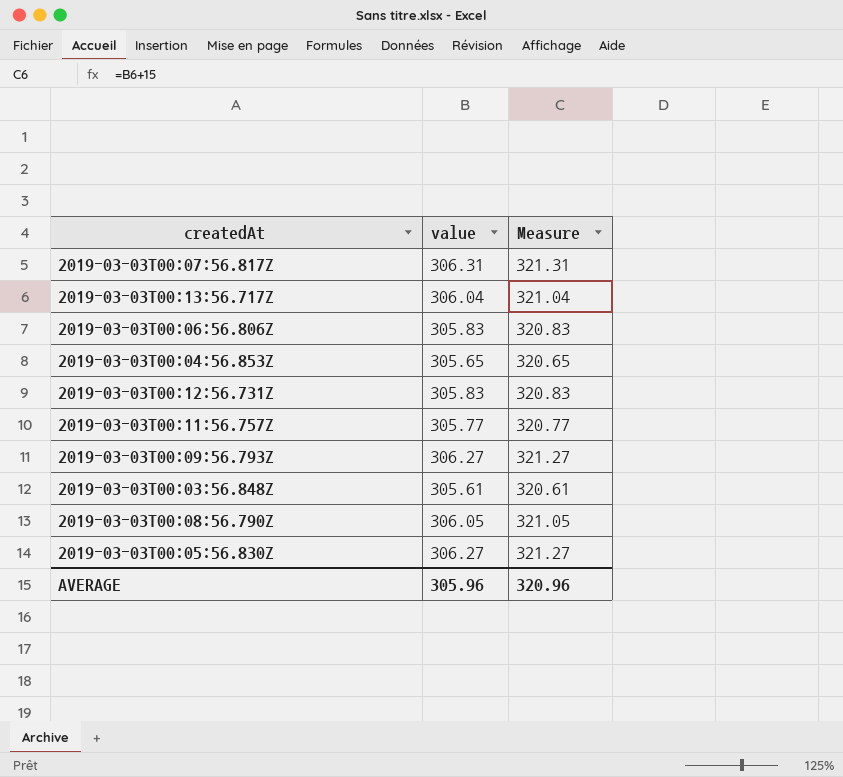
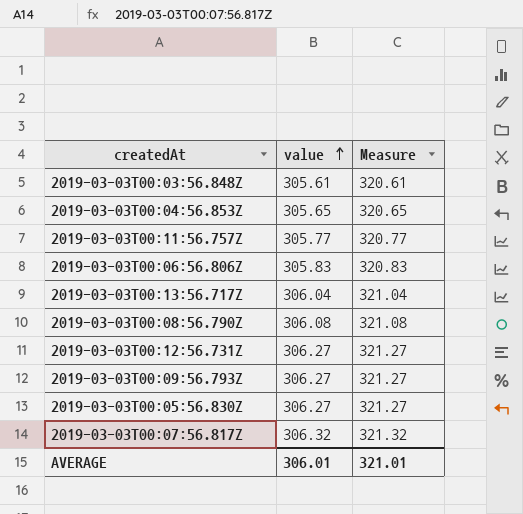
row order: none -> value ascending
2019-03-03T00:08:56.790Z | value: 306.05 -> 306.08
2019-03-03T00:08:56.790Z | Measure: 321.05 -> 321.08
2019-03-03T00:12:56.731Z | value: 305.83 -> 306.27
2019-03-03T00:12:56.731Z | Measure: 320.83 -> 321.27
2019-03-03T00:07:56.817Z | value: 306.31 -> 306.32
2019-03-03T00:07:56.817Z | Measure: 321.31 -> 321.32
AVERAGE | value: 305.96 -> 306.01
AVERAGE | Measure: 320.96 -> 321.01

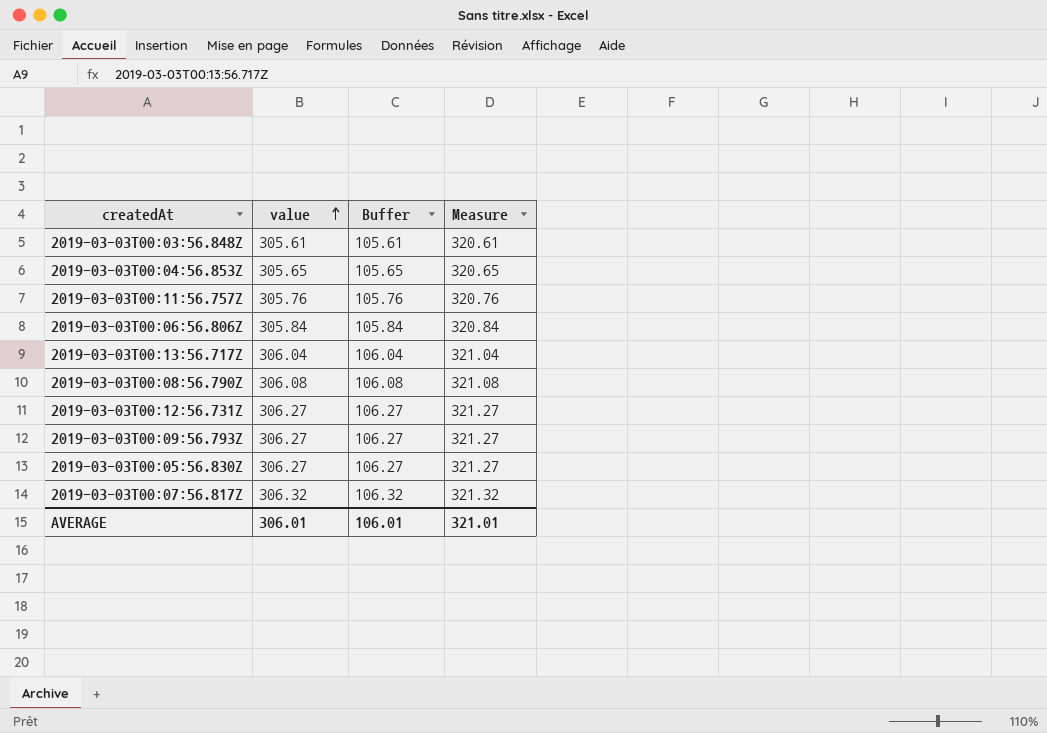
column Buffer | formula: none -> [value] - 200
2019-03-03T00:11:56.757Z | value: 305.77 -> 305.76
2019-03-03T00:11:56.757Z | Measure: 320.77 -> 320.76
2019-03-03T00:06:56.806Z | value: 305.83 -> 305.84
2019-03-03T00:06:56.806Z | Measure: 320.83 -> 320.84

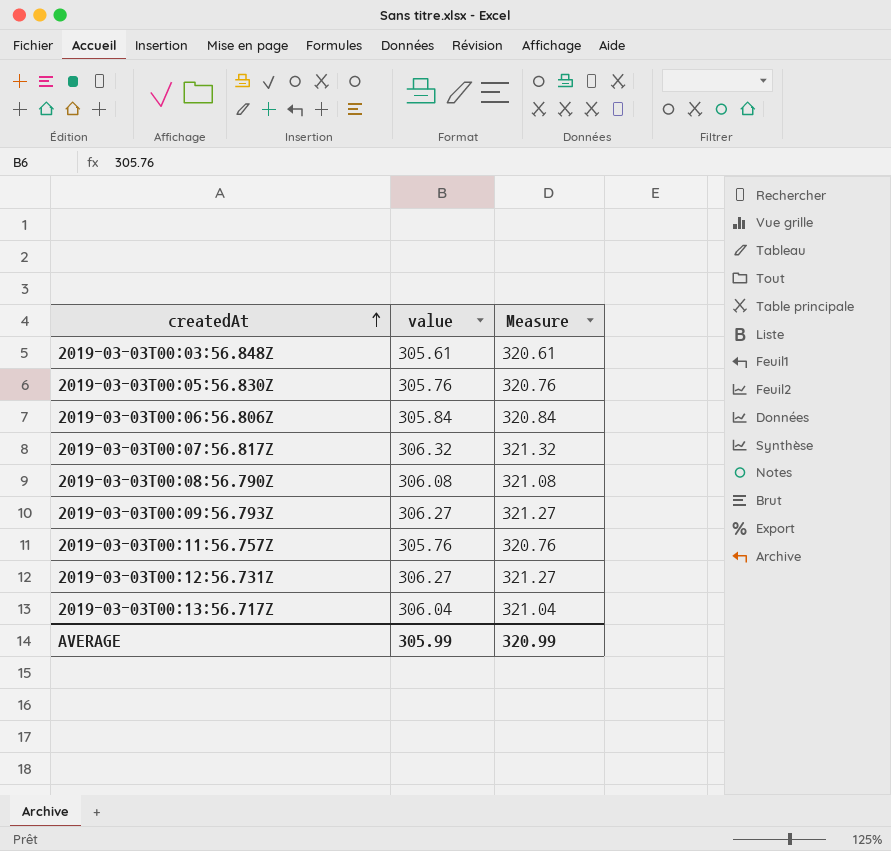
row order: value ascending -> createdAt ascending
column Buffer | formula: [value] - 200 -> none
row 2019-03-03T00:04:56.853Z: 305.65 | 105.65 | 320.65 -> none
2019-03-03T00:05:56.830Z | value: 306.27 -> 305.76
2019-03-03T00:05:56.830Z | Measure: 321.27 -> 320.76
AVERAGE | value: 306.01 -> 305.99
AVERAGE | Measure: 321.01 -> 320.99

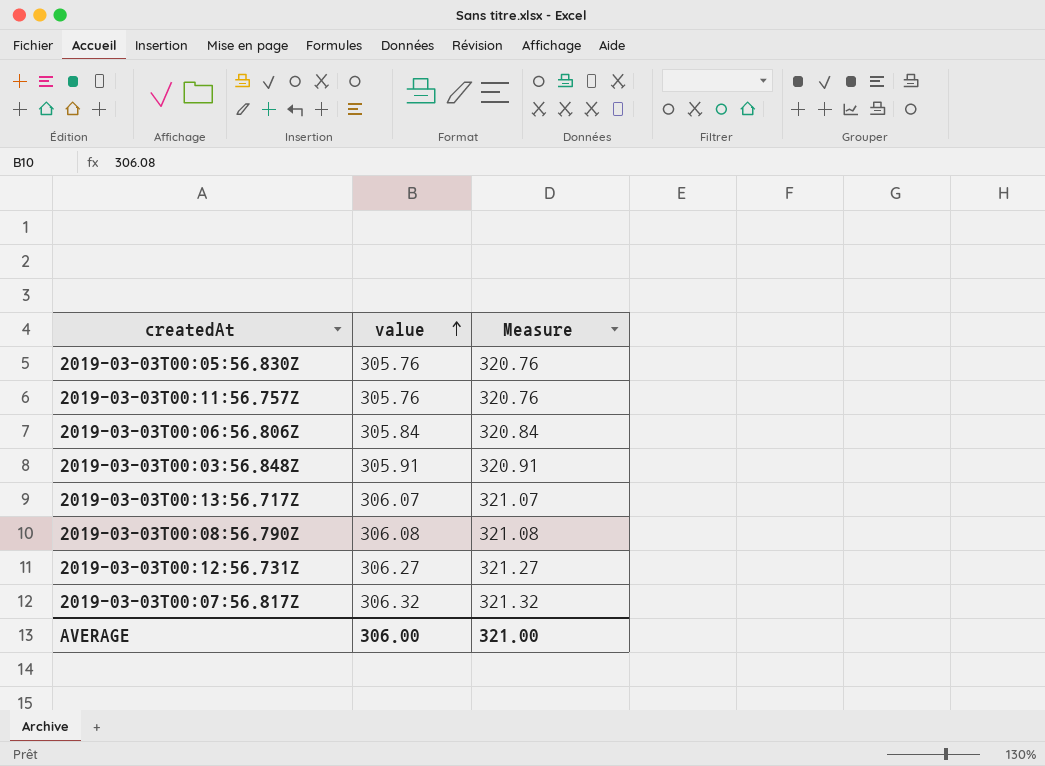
row order: createdAt ascending -> value ascending
row 2019-03-03T00:09:56.793Z: 306.27 | 321.27 -> none
2019-03-03T00:03:56.848Z | value: 305.61 -> 305.91
2019-03-03T00:03:56.848Z | Measure: 320.61 -> 320.91
2019-03-03T00:13:56.717Z | value: 306.04 -> 306.07
2019-03-03T00:13:56.717Z | Measure: 321.04 -> 321.07
AVERAGE | value: 305.99 -> 306.00
AVERAGE | Measure: 320.99 -> 321.00

